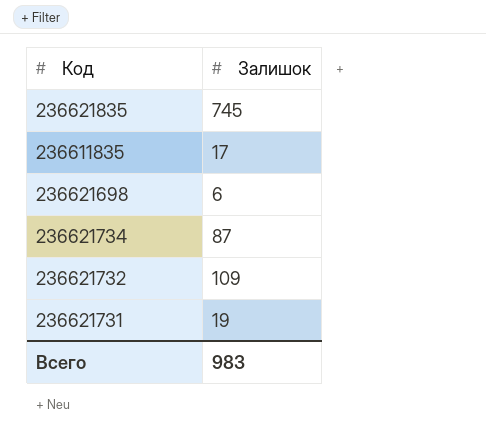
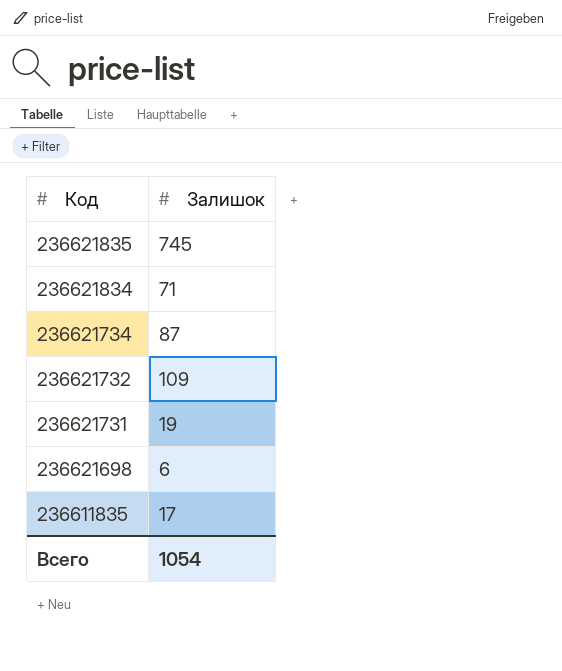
row order: none -> Код descending
row 236621834: none -> 71
Всего | Залишок: 983 -> 1054

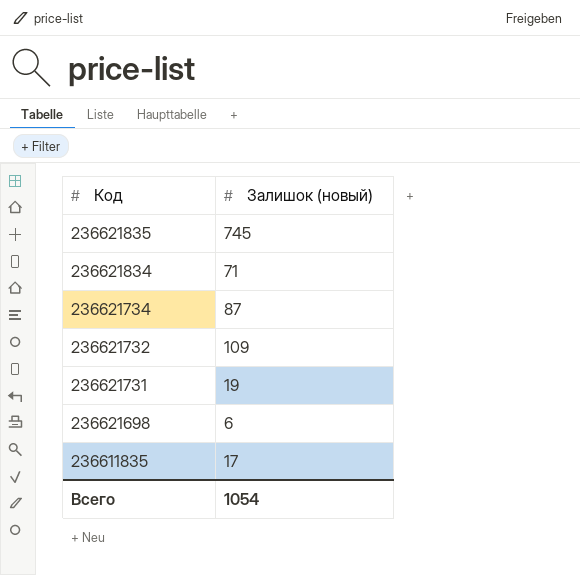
column name: Залишок -> Залишок (новый)

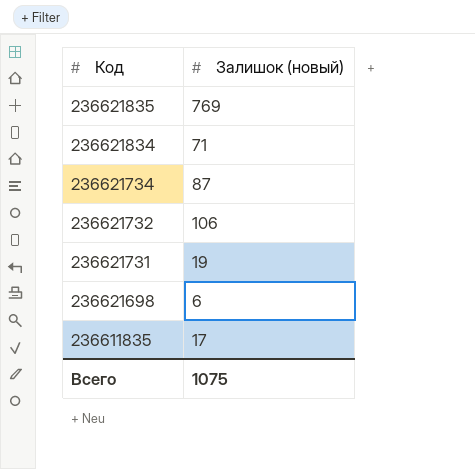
236621835 | Залишок (новый): 745 -> 769
236621732 | Залишок (новый): 109 -> 106
Всего | Залишок (новый): 1054 -> 1075

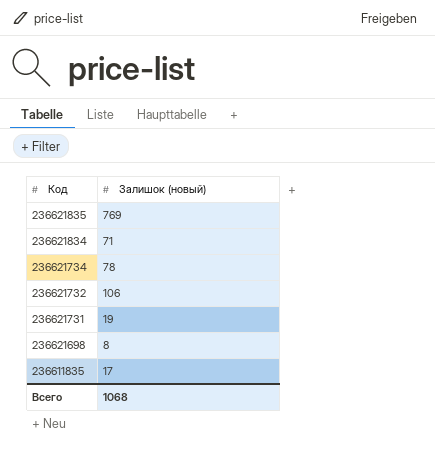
236621734 | Залишок (новый): 87 -> 78
236621698 | Залишок (новый): 6 -> 8
Всего | Залишок (новый): 1075 -> 1068

